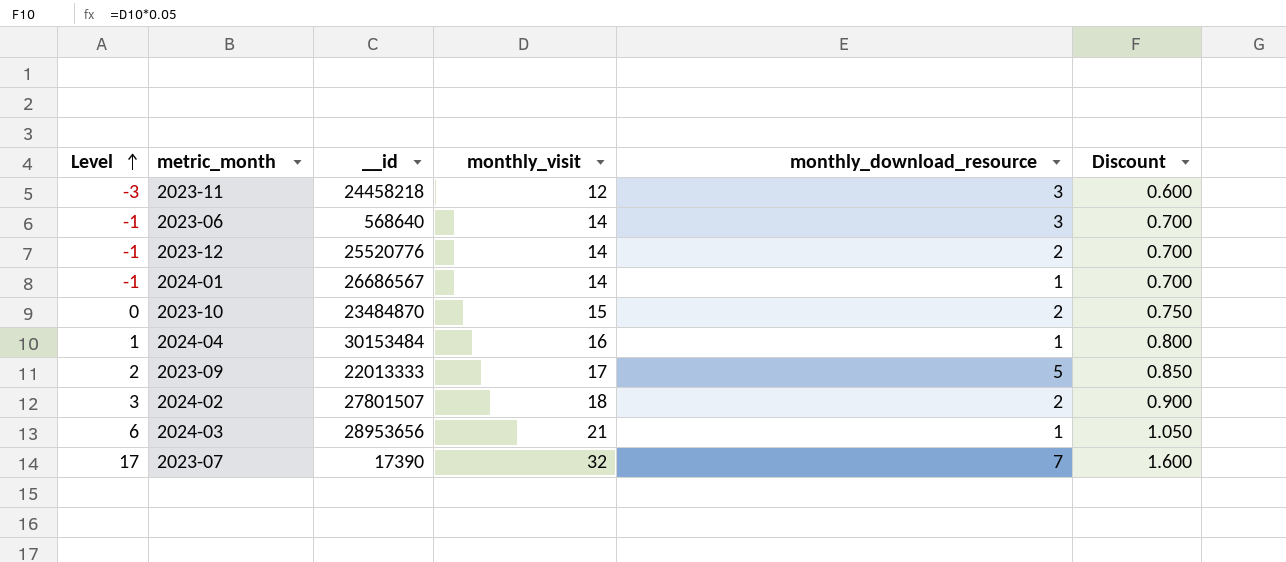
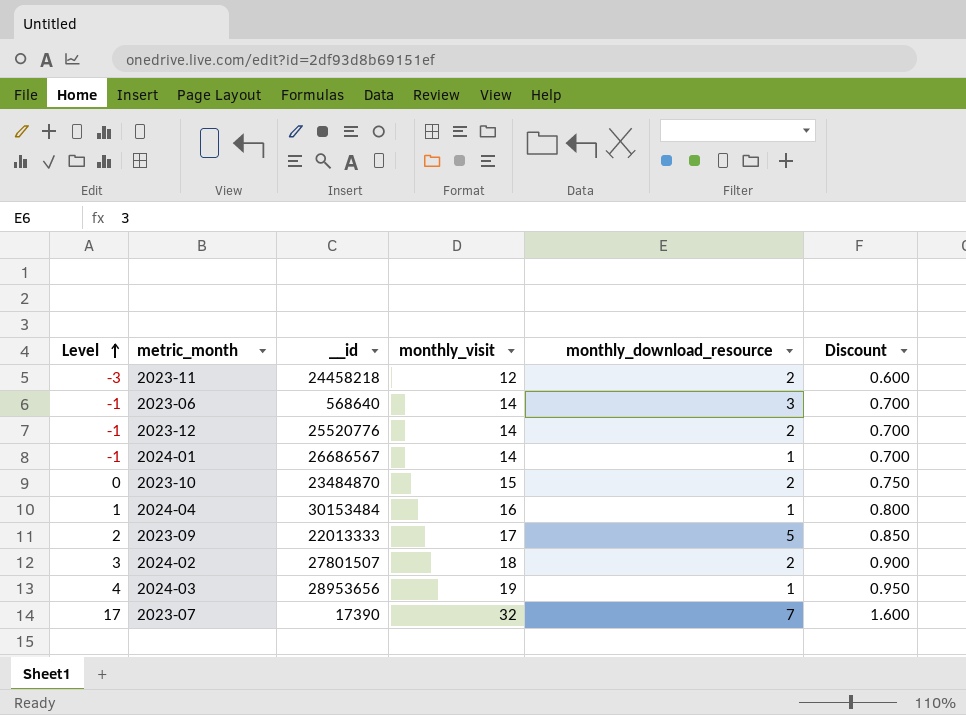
2023-11 | monthly_download_resource: 3 -> 2
2024-03 | Level: 6 -> 4
2024-03 | monthly_visit: 21 -> 19
2024-03 | Discount: 1.050 -> 0.950

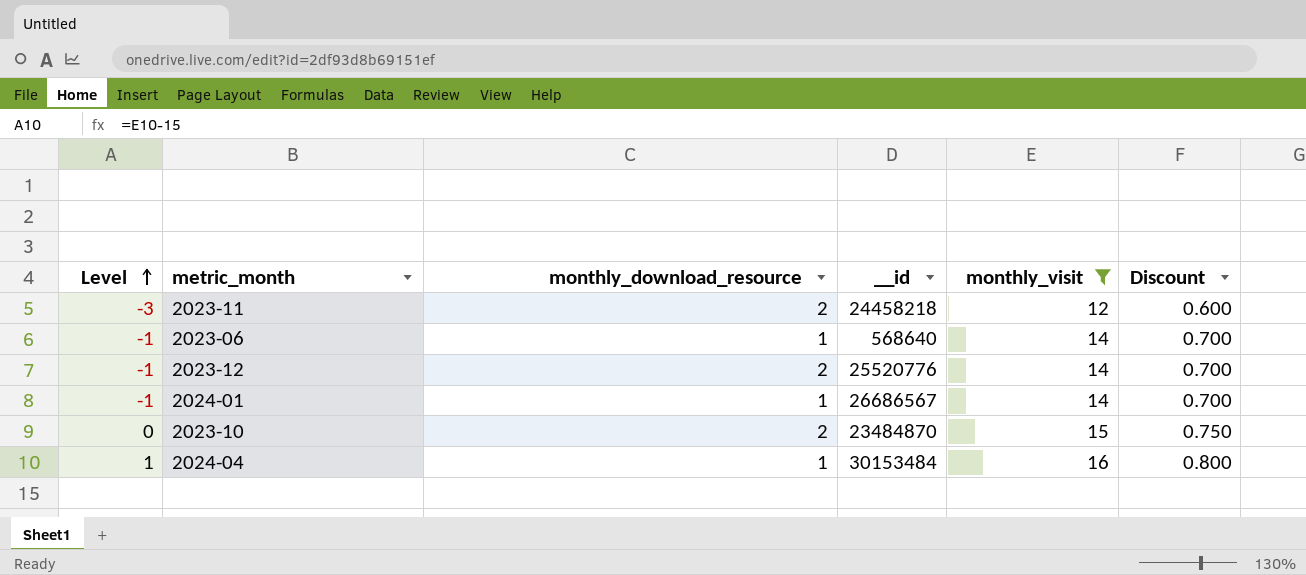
filter: none -> monthly_visit <= 16
column monthly_download_resource | position: 5 -> 3
2023-06 | monthly_download_resource: 3 -> 1

